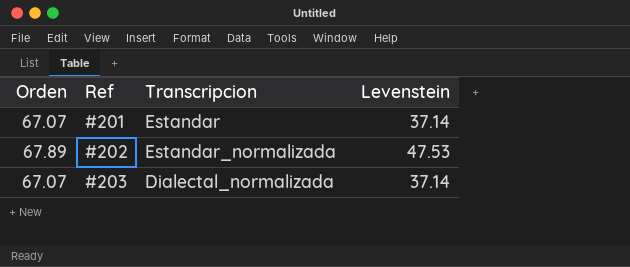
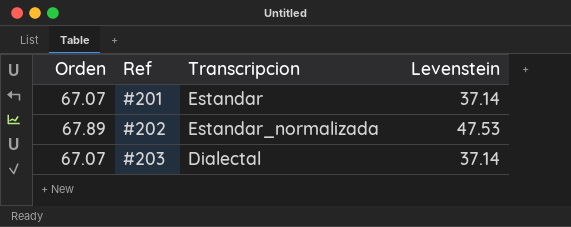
#203 | Transcripcion: Dialectal_normalizada -> Dialectal

